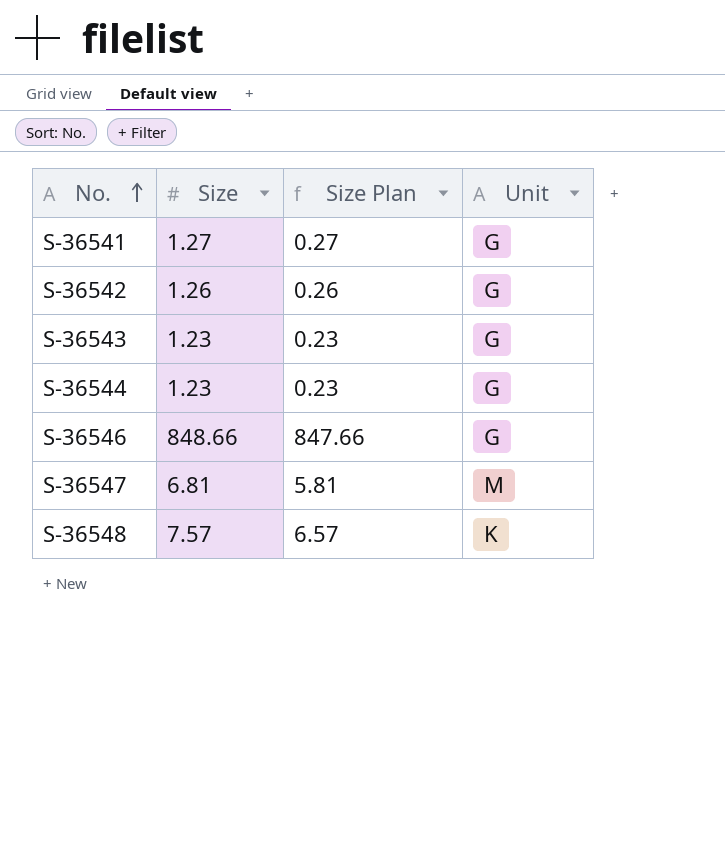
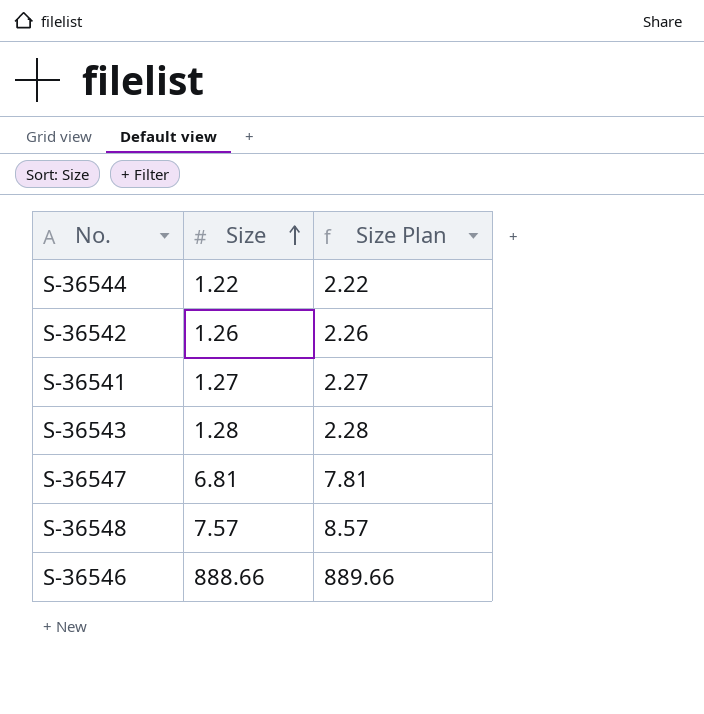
row order: No. ascending -> Size ascending
column Unit | position: 4 -> none
column Size Plan | formula: [Size] - 1 -> [Size] + 1
S-36544 | Size: 1.23 -> 1.22
S-36543 | Size: 1.23 -> 1.28
S-36546 | Size: 848.66 -> 888.66

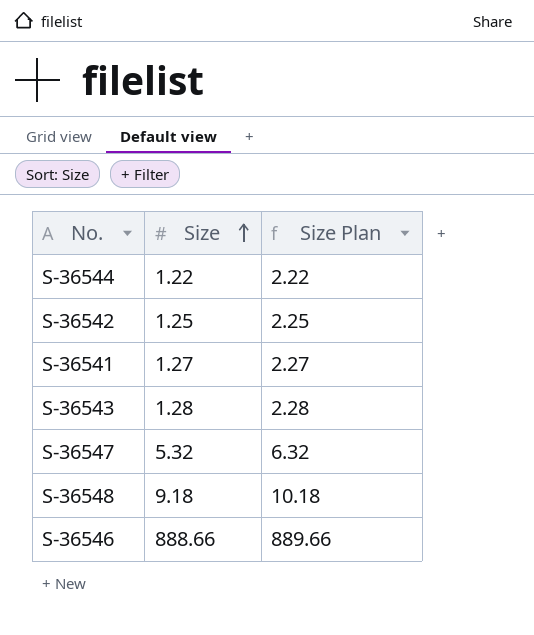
S-36542 | Size: 1.26 -> 1.25
S-36542 | Size Plan: 2.26 -> 2.25
S-36547 | Size: 6.81 -> 5.32
S-36547 | Size Plan: 7.81 -> 6.32
S-36548 | Size: 7.57 -> 9.18
S-36548 | Size Plan: 8.57 -> 10.18

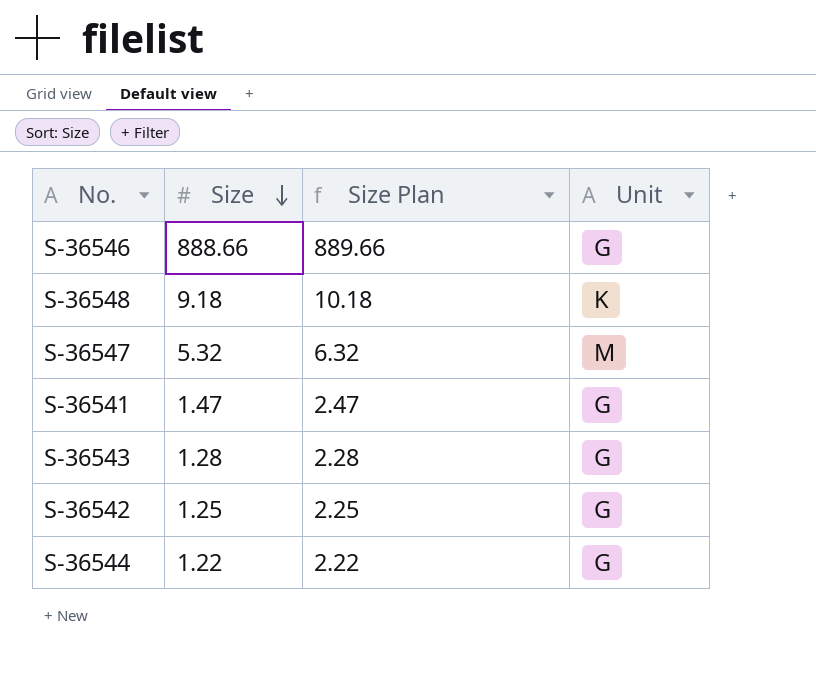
row order: Size ascending -> Size descending
column Unit | position: none -> 4
S-36541 | Size: 1.27 -> 1.47
S-36541 | Size Plan: 2.27 -> 2.47

